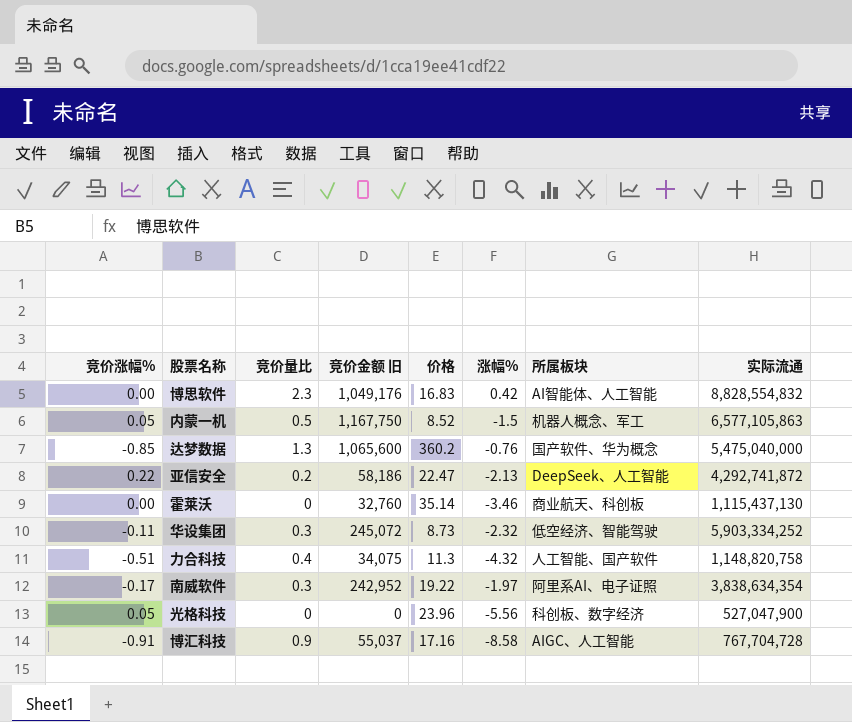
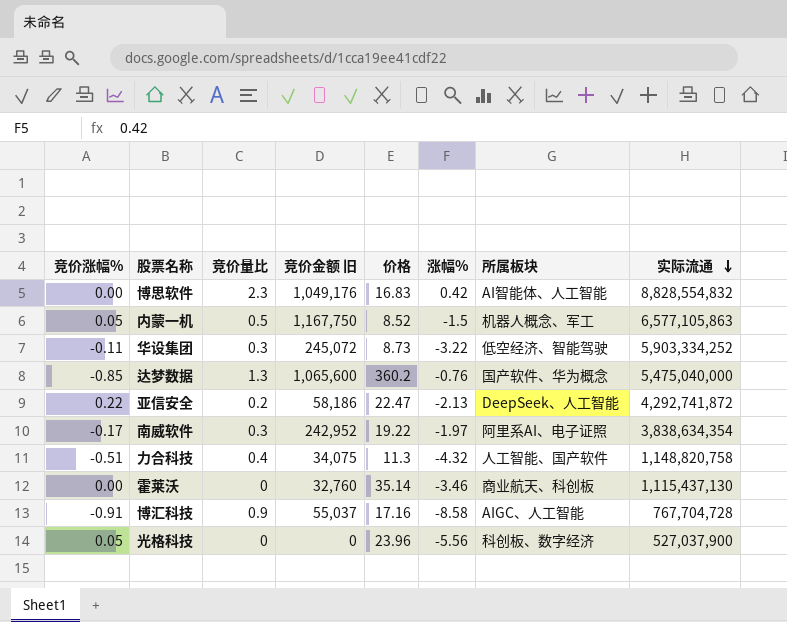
row order: none -> 实际流通 descending
华设集团 | 涨幅%: -2.32 -> -3.22
光格科技 | 实际流通: 527,047,900 -> 527,037,900

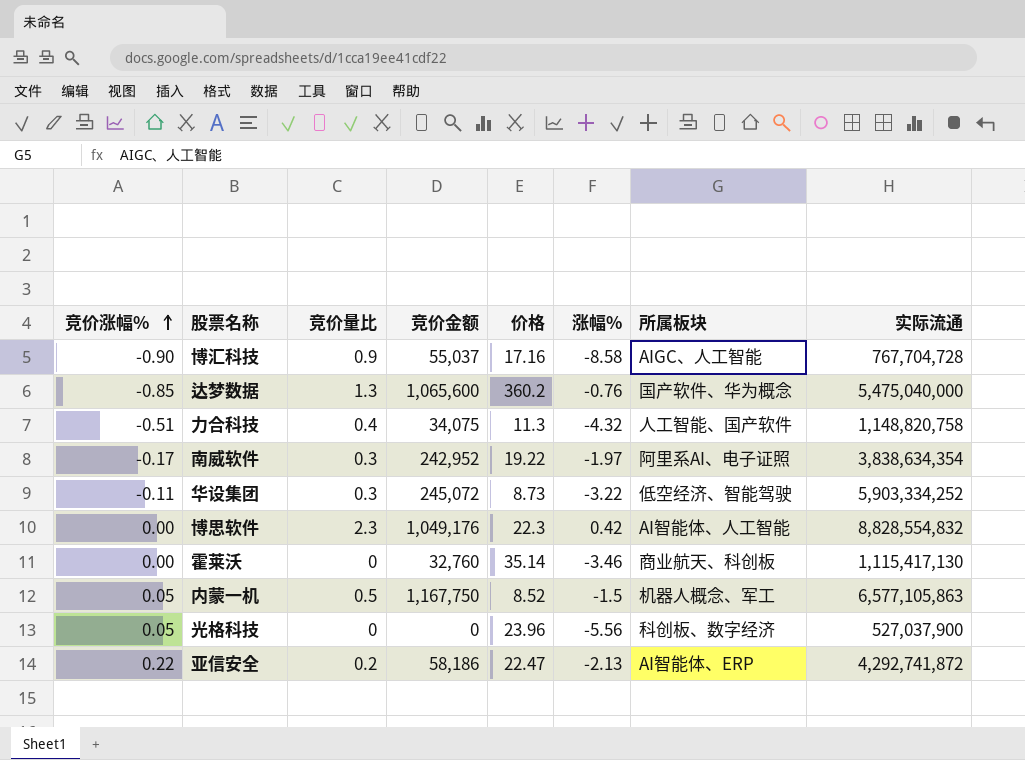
row order: 实际流通 descending -> 竞价涨幅% ascending
column name: 竞价金额 旧 -> 竞价金额
博汇科技 | 竞价涨幅%: -0.91 -> -0.90
博思软件 | 价格: 16.83 -> 22.3
霍莱沃 | 实际流通: 1,115,437,130 -> 1,115,417,130
亚信安全 | 所属板块: DeepSeek、人工智能 -> AI智能体、ERP

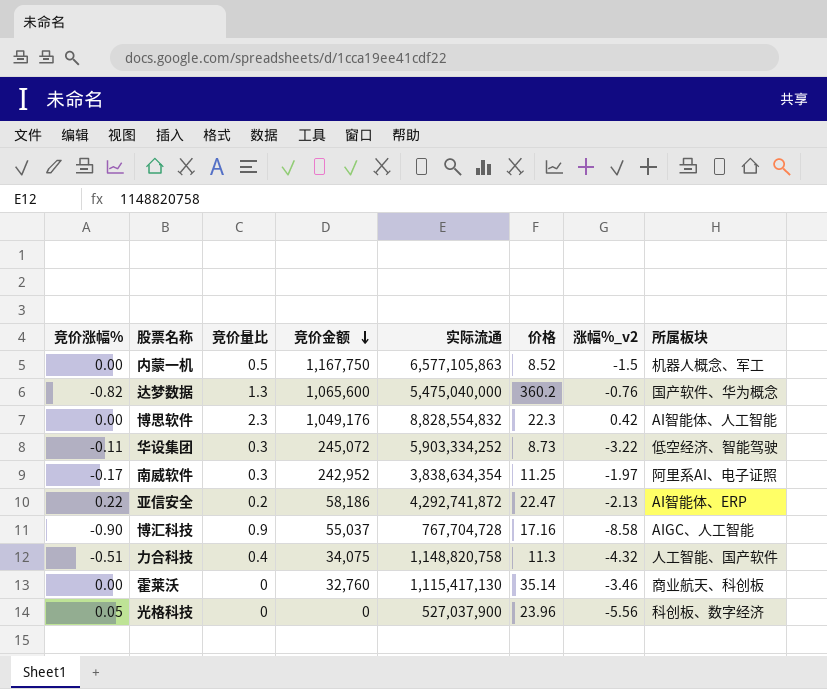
row order: 竞价涨幅% ascending -> 竞价金额 descending
column 实际流通 | position: 8 -> 5
column name: 涨幅% -> 涨幅%_v2
内蒙一机 | 竞价涨幅%: 0.05 -> 0.00
达梦数据 | 竞价涨幅%: -0.85 -> -0.82
南威软件 | 价格: 19.22 -> 11.25

